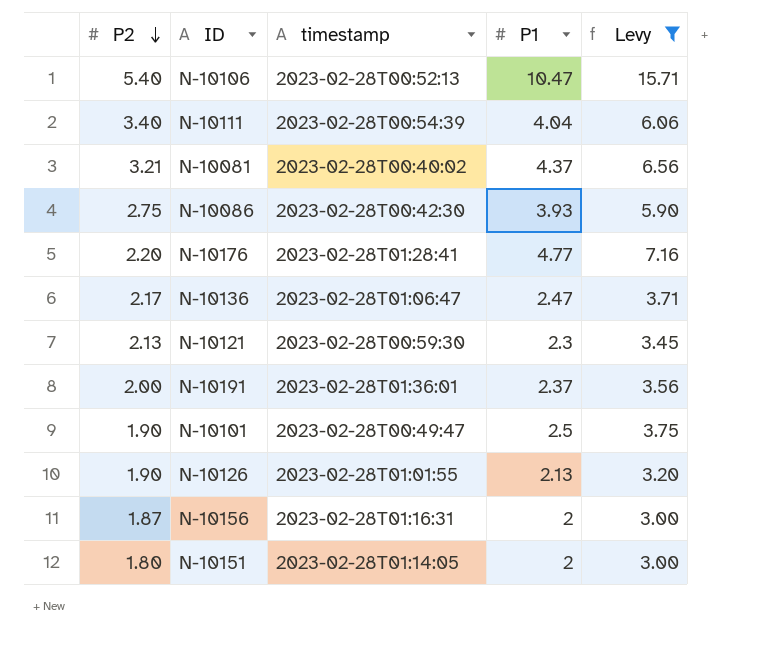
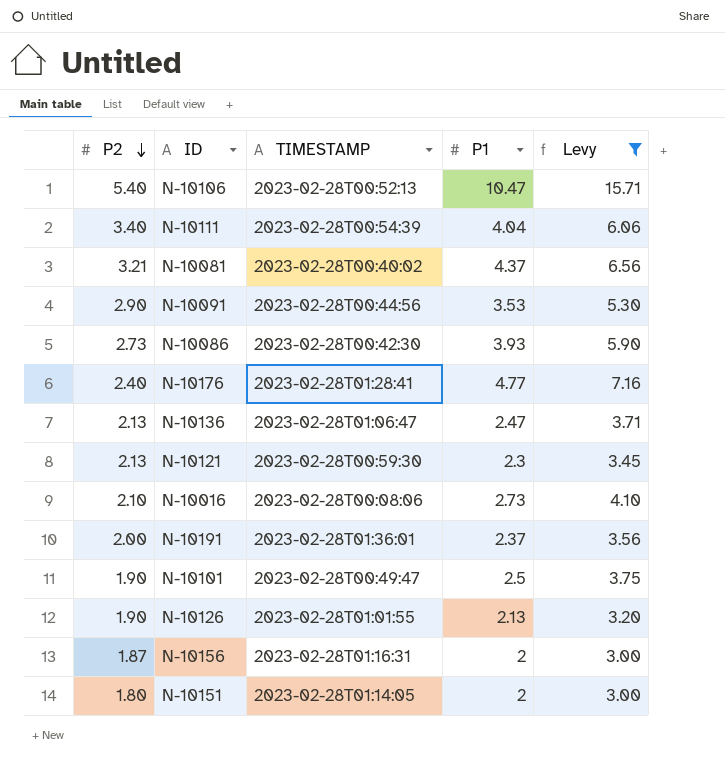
column name: timestamp -> TIMESTAMP
row N-10091: none -> 2.90 | 2023-02-28T00:44:56 | 3.53 | 5.30
N-10086 | P2: 2.75 -> 2.73
N-10176 | P2: 2.20 -> 2.40
N-10136 | P2: 2.17 -> 2.13
row N-10016: none -> 2.10 | 2023-02-28T00:08:06 | 2.73 | 4.10

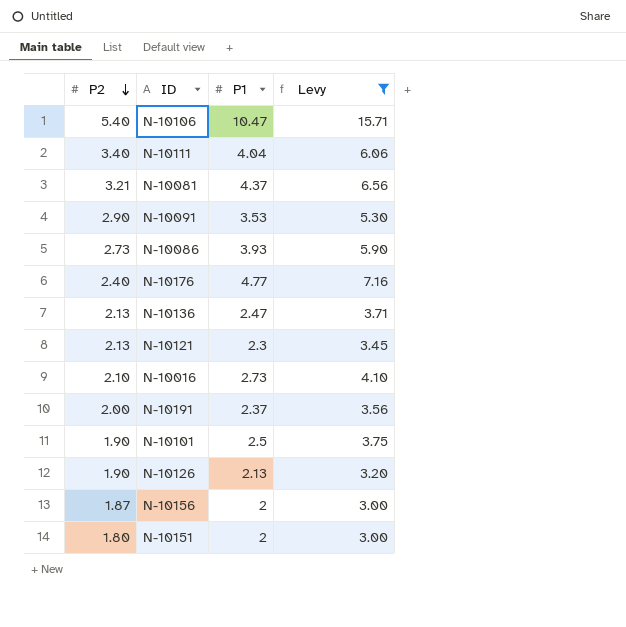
column TIMESTAMP | position: 3 -> none

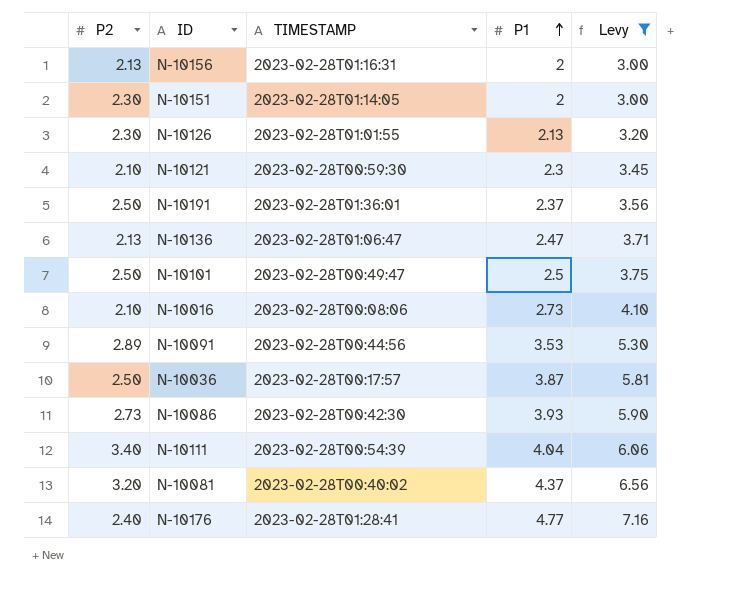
row order: P2 descending -> P1 ascending
column TIMESTAMP | position: none -> 3
row N-10106: 5.40 | 10.47 | 15.71 -> none
N-10156 | P2: 1.87 -> 2.13
N-10151 | P2: 1.80 -> 2.30
N-10126 | P2: 1.90 -> 2.30
N-10121 | P2: 2.13 -> 2.10
N-10191 | P2: 2.00 -> 2.50
N-10101 | P2: 1.90 -> 2.50
N-10091 | P2: 2.90 -> 2.89
row N-10036: none -> 2.50 | 2023-02-28T00:17:57 | 3.87 | 5.81
N-10081 | P2: 3.21 -> 3.20

